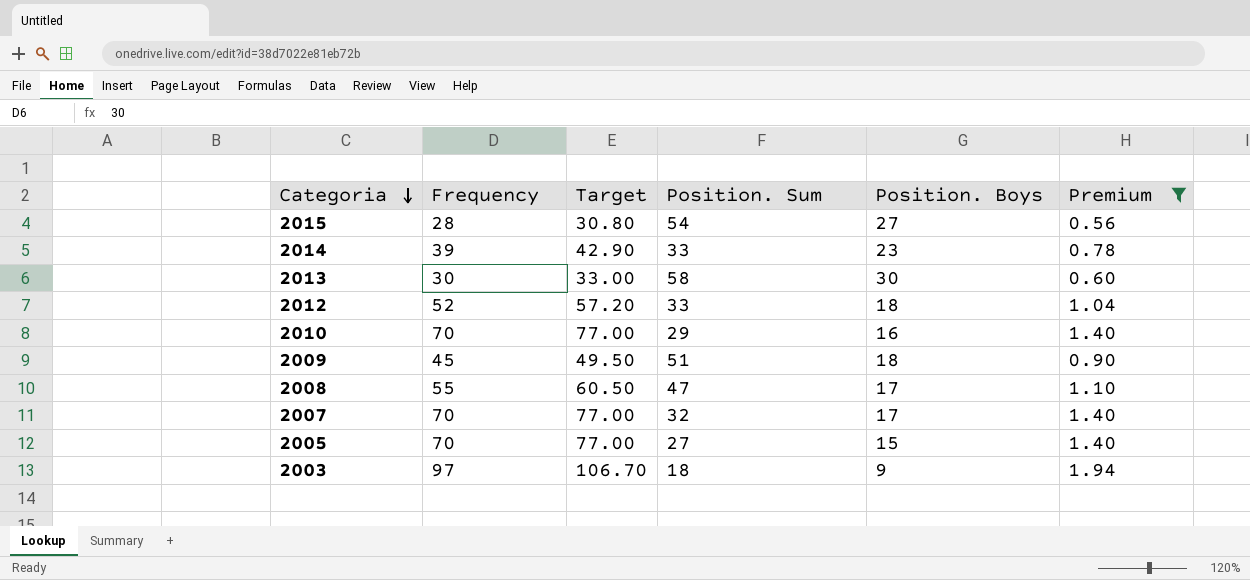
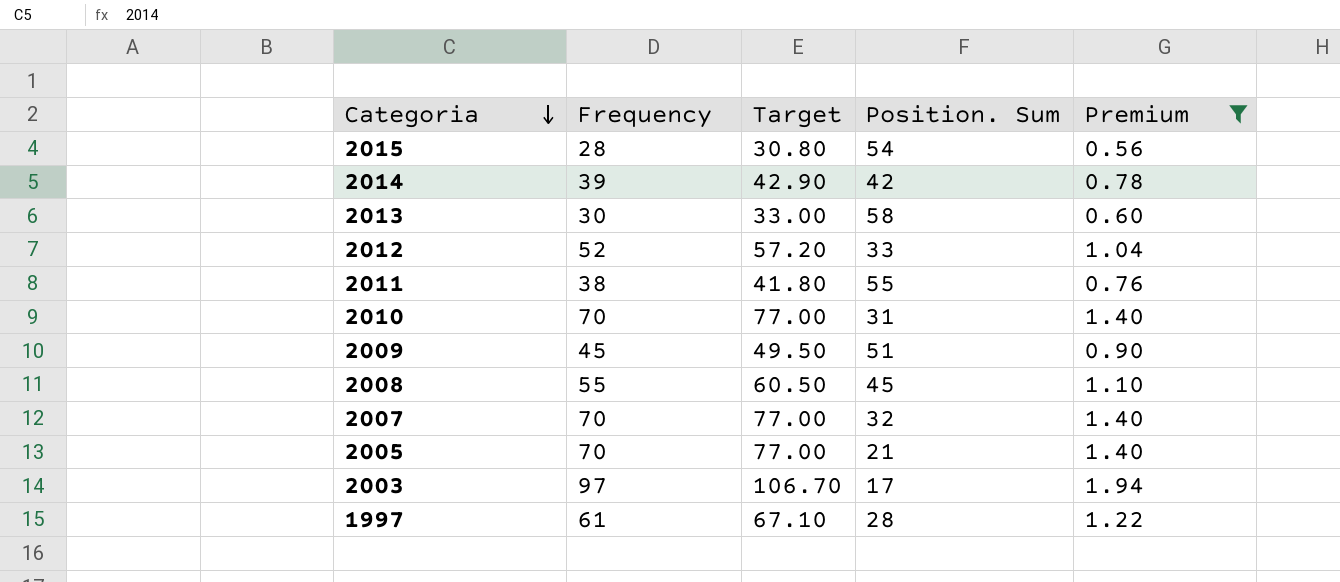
column Position. Boys | position: 5 -> none
2014 | Position. Sum: 33 -> 42
row 2011: none -> 38 | 41.80 | 55 | 0.76
2010 | Position. Sum: 29 -> 31
2008 | Position. Sum: 47 -> 45
2005 | Position. Sum: 27 -> 21
2003 | Position. Sum: 18 -> 17
row 1997: none -> 61 | 67.10 | 28 | 1.22

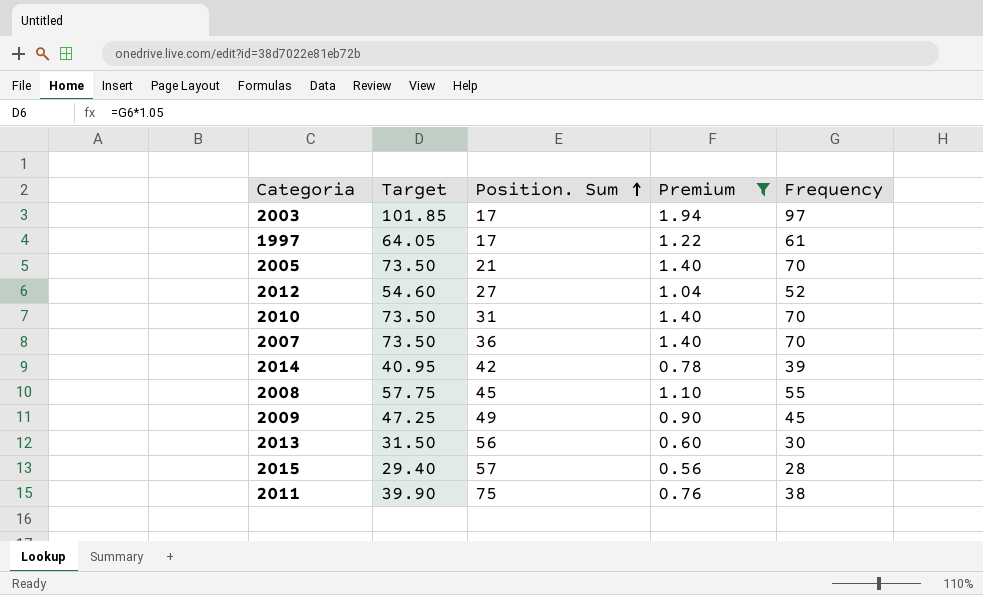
row order: Categoria descending -> Position. Sum ascending
column Target | formula: [Frequency] * 1.1 -> [Frequency] * 1.05
column Frequency | position: 2 -> 5
1997 | Position. Sum: 28 -> 17
2012 | Position. Sum: 33 -> 27
2007 | Position. Sum: 32 -> 36
2009 | Position. Sum: 51 -> 49
2013 | Position. Sum: 58 -> 56
2015 | Position. Sum: 54 -> 57
2011 | Position. Sum: 55 -> 75

